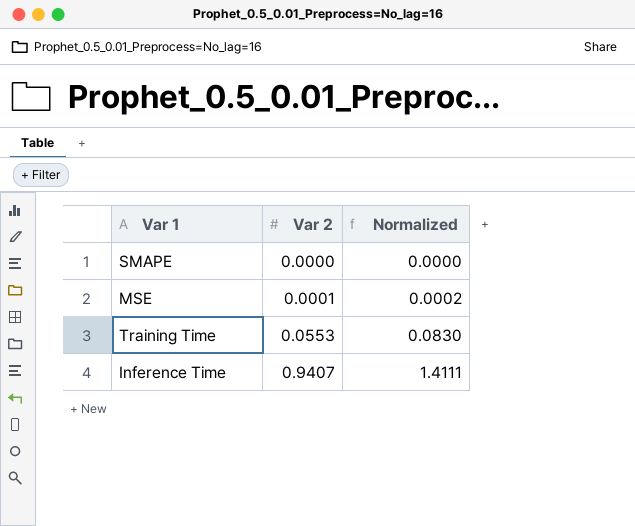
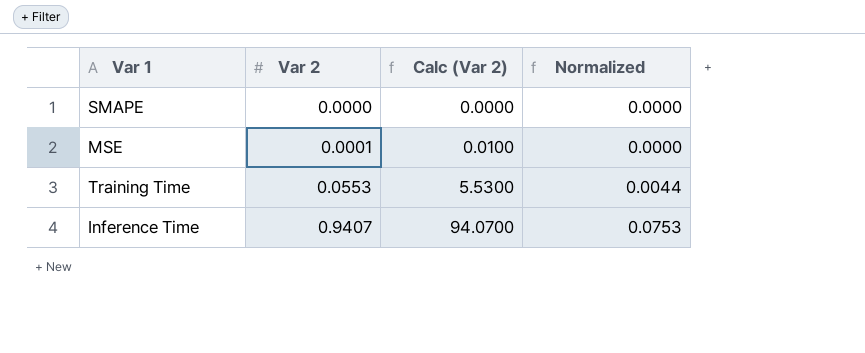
column Calc (Var 2) | formula: none -> [Var 2] * 100
column Normalized | formula: [Var 2] * 1.5 -> [Var 2] * 0.08

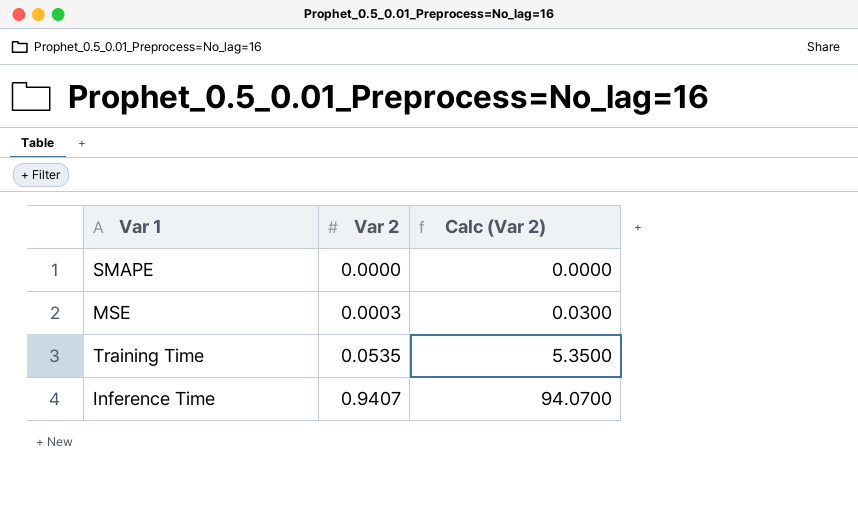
column Normalized | formula: [Var 2] * 0.08 -> none
MSE | Var 2: 0.0001 -> 0.0003
MSE | Calc (Var 2): 0.0100 -> 0.0300
Training Time | Var 2: 0.0553 -> 0.0535
Training Time | Calc (Var 2): 5.5300 -> 5.3500

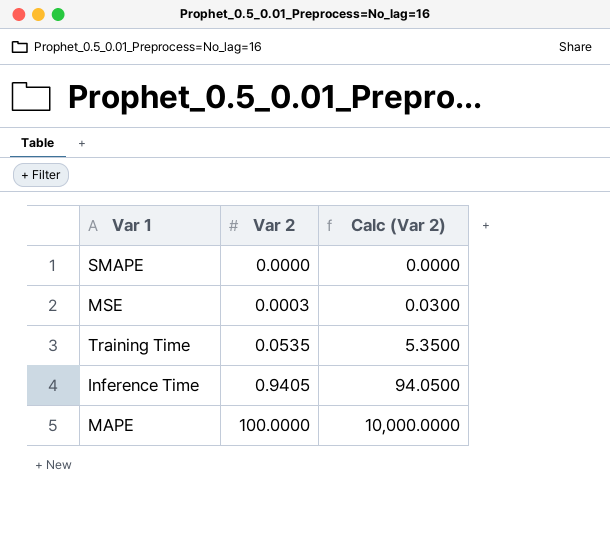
Inference Time | Var 2: 0.9407 -> 0.9405
Inference Time | Calc (Var 2): 94.0700 -> 94.0500
row MAPE: none -> 100.0000 | 10,000.0000

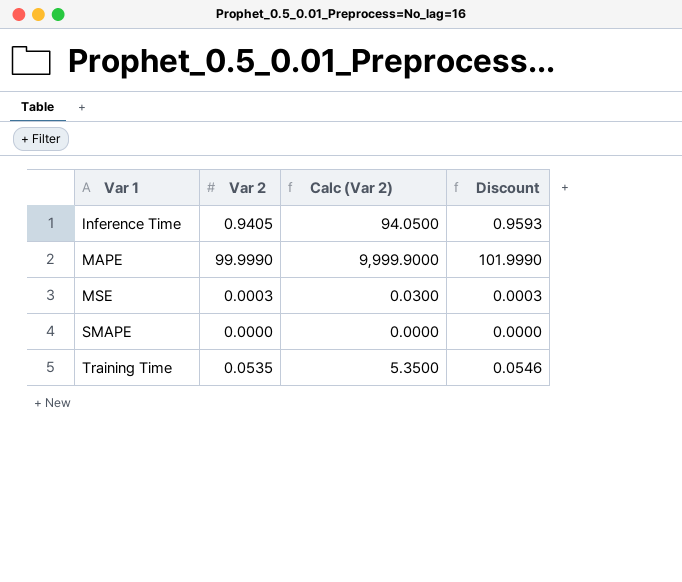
row order: Var 2 ascending -> Var 1 ascending
column Discount | formula: none -> [Var 2] * 1.02
MAPE | Var 2: 100.0000 -> 99.9990
MAPE | Calc (Var 2): 10,000.0000 -> 9,999.9000

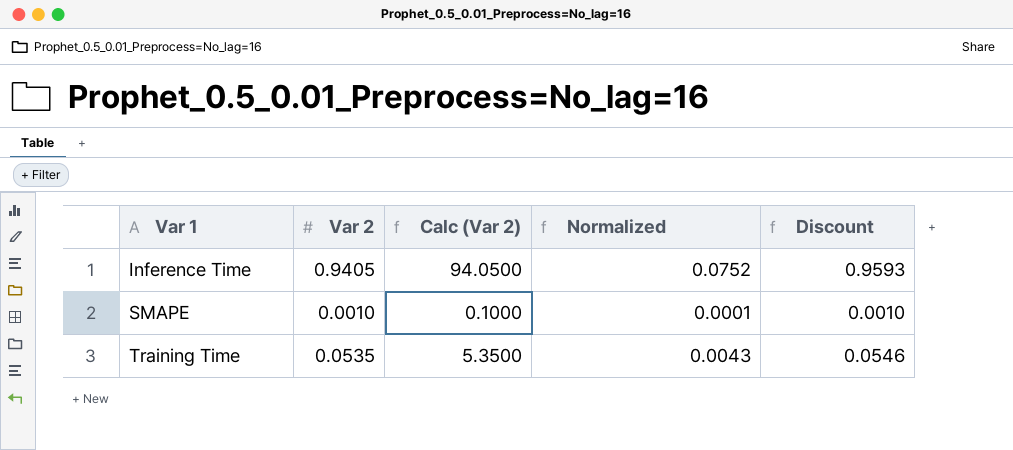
column Normalized | formula: none -> [Var 2] * 0.08
row MAPE: 99.9990 | 9,999.9000 | 101.9990 -> none
row MSE: 0.0003 | 0.0300 | 0.0003 -> none
SMAPE | Var 2: 0.0000 -> 0.0010
SMAPE | Calc (Var 2): 0.0000 -> 0.1000
SMAPE | Discount: 0.0000 -> 0.0010

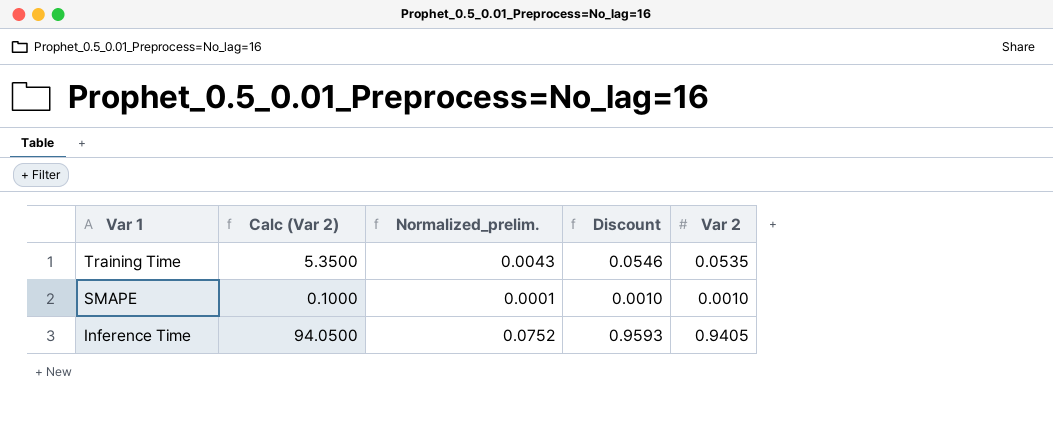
row order: Var 1 ascending -> Var 1 descending
column name: Normalized -> Normalized_prelim.
column Var 2 | position: 2 -> 5

